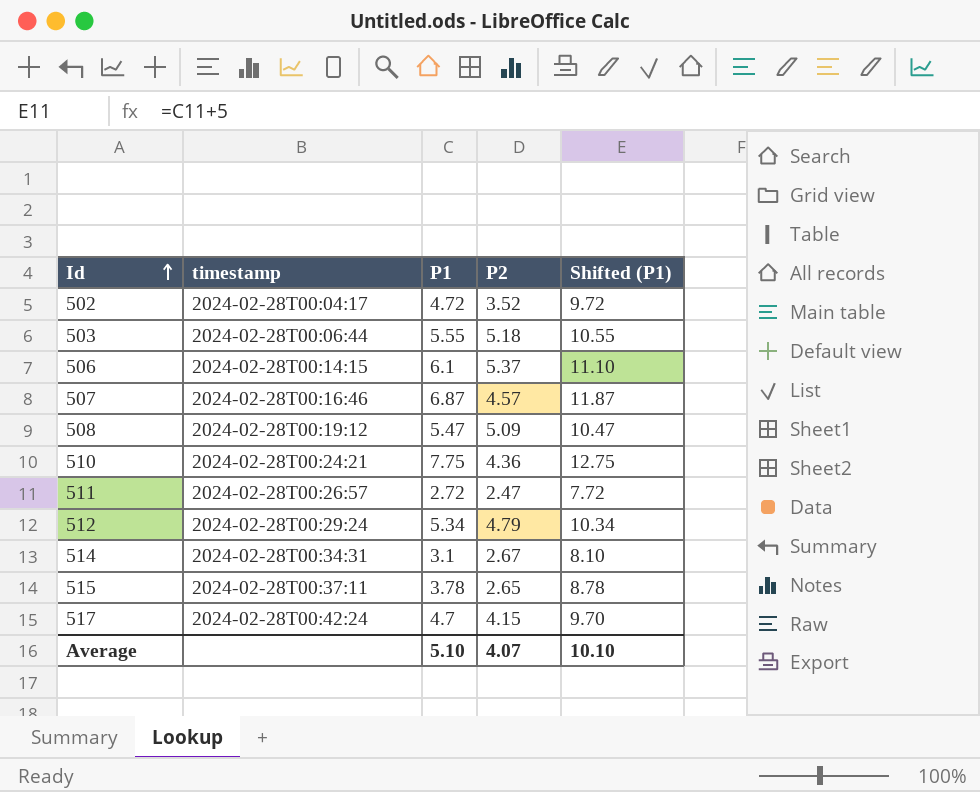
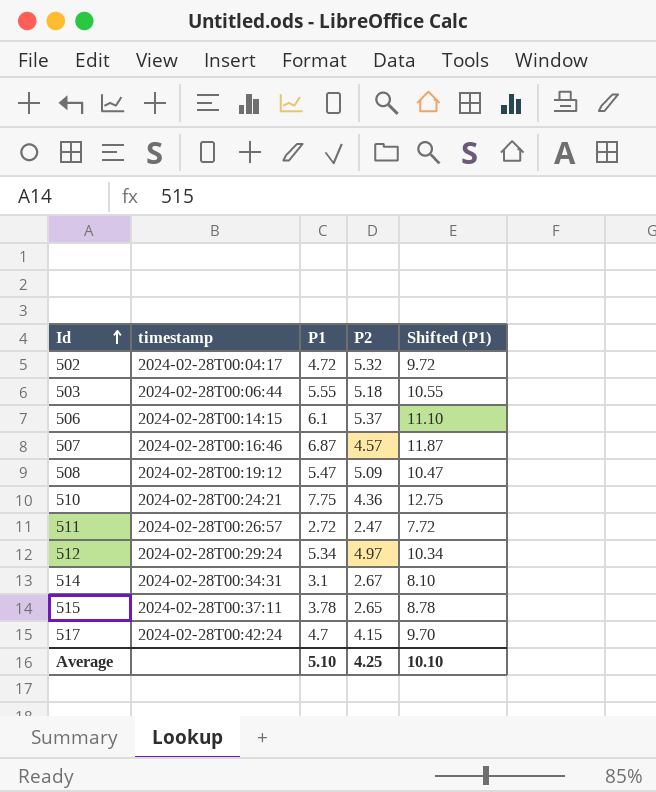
502 | P2: 3.52 -> 5.32
512 | P2: 4.79 -> 4.97
Average | P2: 4.07 -> 4.25

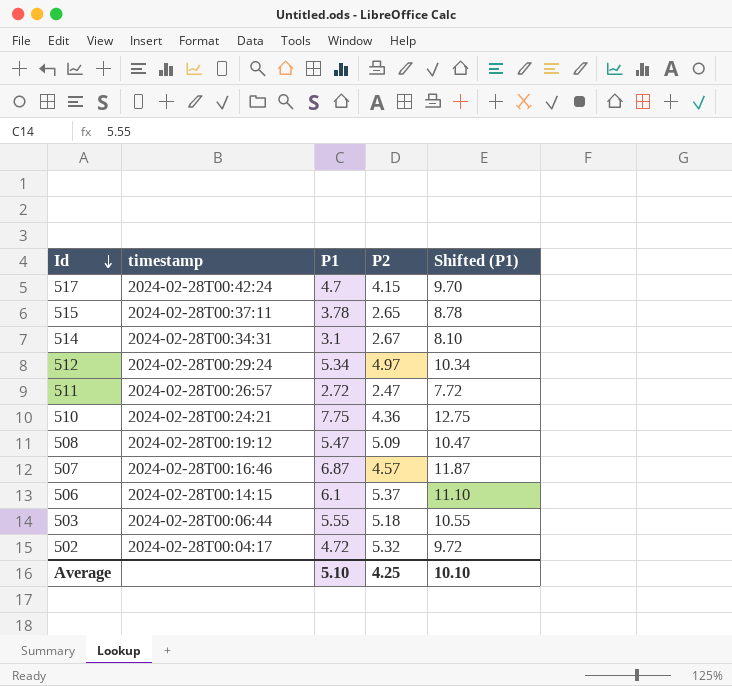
row order: Id ascending -> Id descending

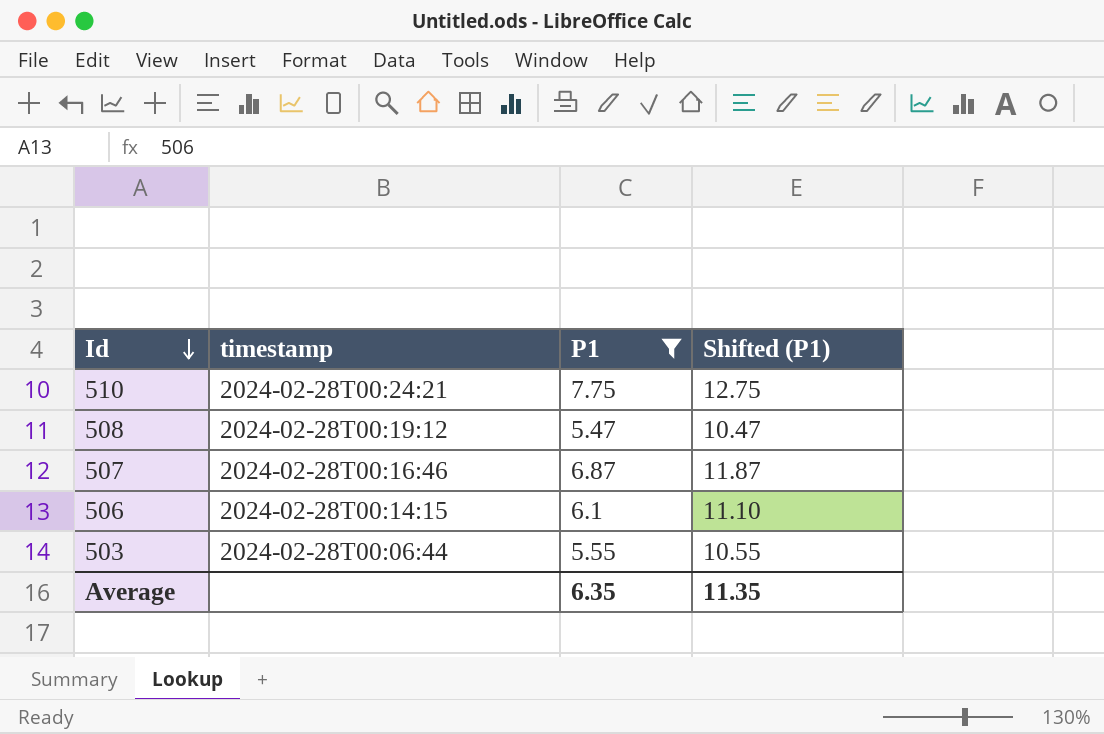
filter: none -> P1 >= 5.47
column P2 | position: 4 -> none
Average | P1: 5.10 -> 6.35
Average | Shifted (P1): 10.10 -> 11.35

